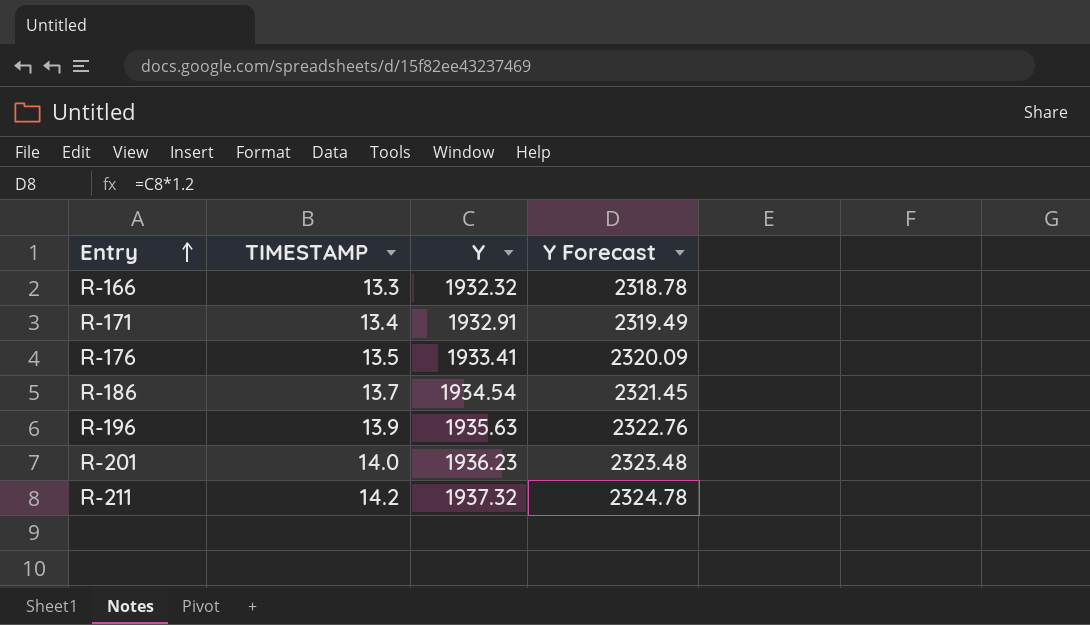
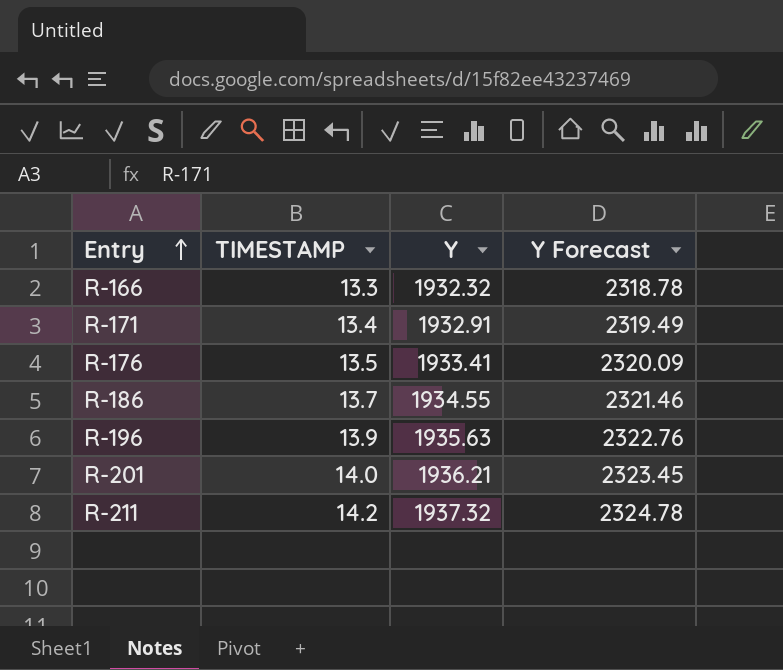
R-186 | Y: 1934.54 -> 1934.55
R-186 | Y Forecast: 2321.45 -> 2321.46
R-201 | Y: 1936.23 -> 1936.21
R-201 | Y Forecast: 2323.48 -> 2323.45

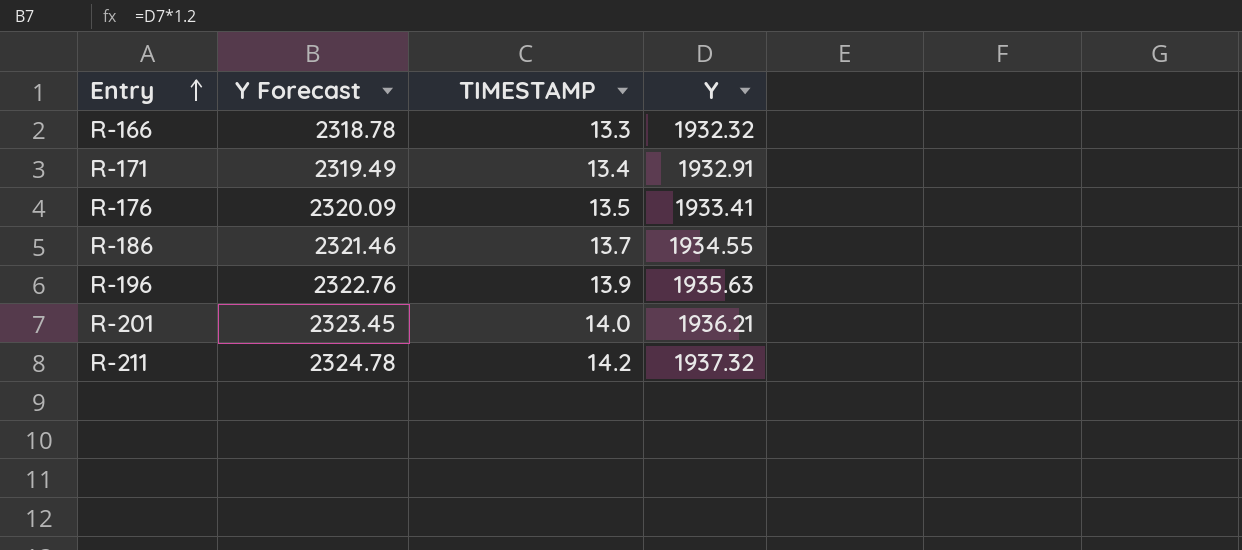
column Y Forecast | position: 4 -> 2

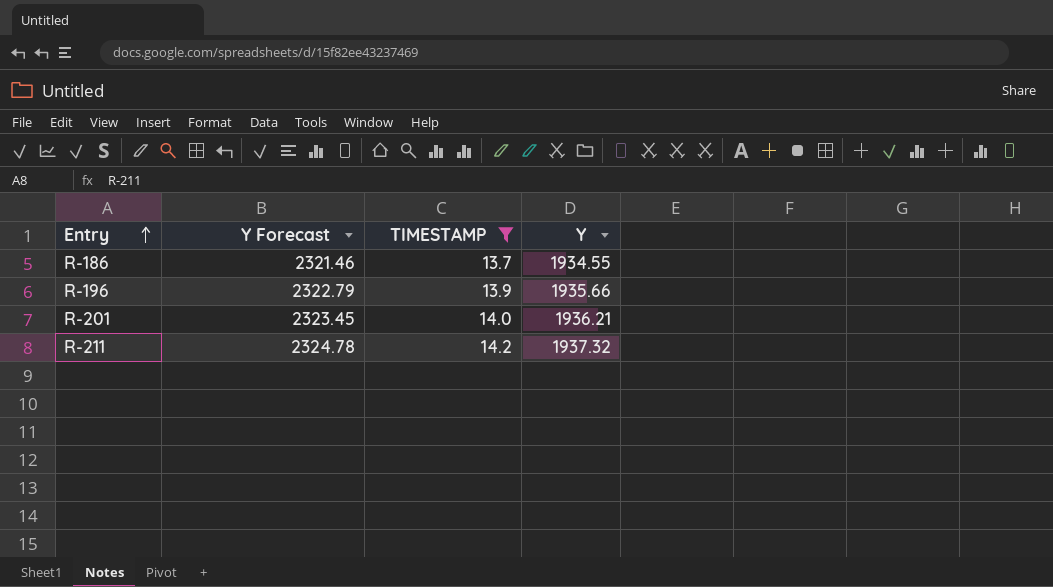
filter: none -> TIMESTAMP >= 13.7
R-196 | Y Forecast: 2322.76 -> 2322.79
R-196 | Y: 1935.63 -> 1935.66

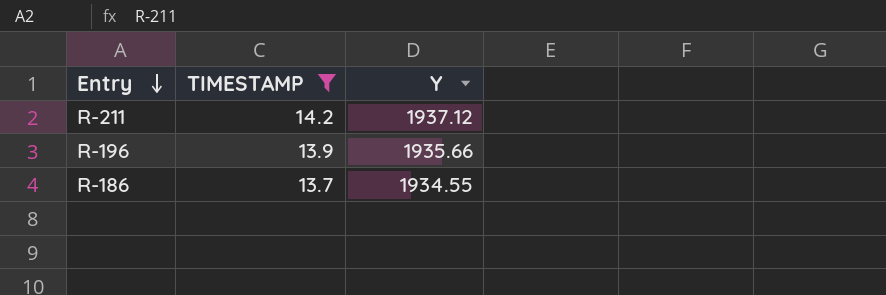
row order: Entry ascending -> Entry descending
column Y Forecast | formula: [Y] * 1.2 -> none
row R-201: 2323.45 | 14.0 | 1936.21 -> none
R-211 | Y: 1937.32 -> 1937.12

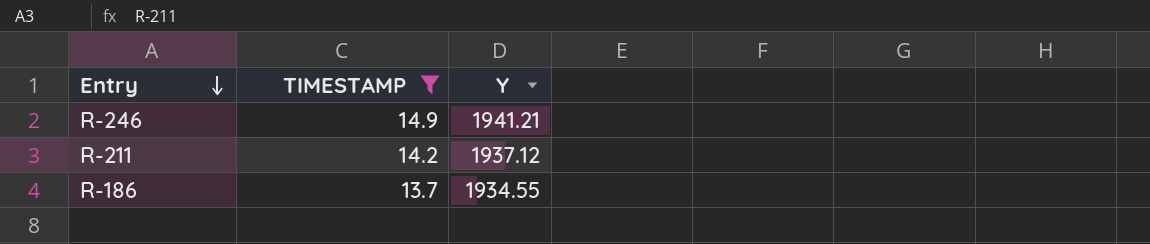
row R-196: 13.9 | 1935.66 -> none
row R-246: none -> 14.9 | 1941.21

